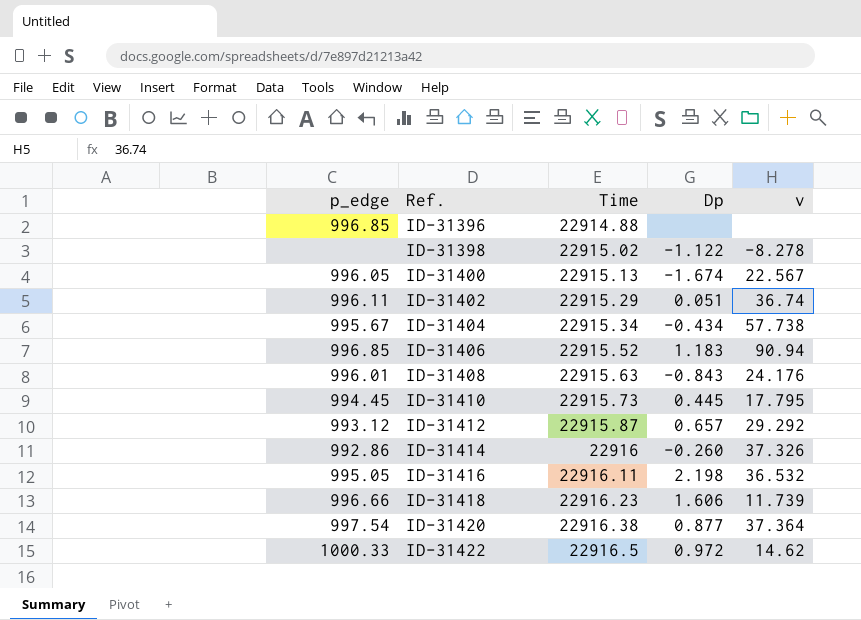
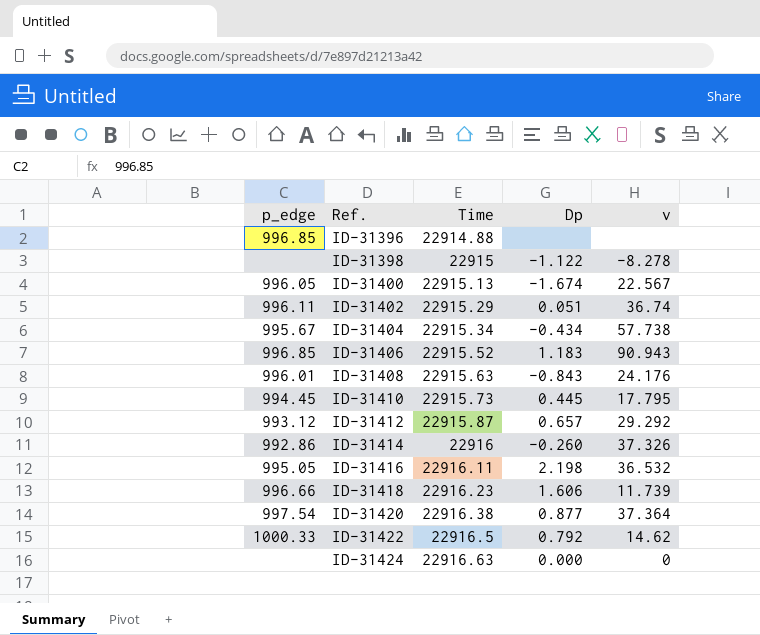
ID-31398 | Time: 22915.02 -> 22915
ID-31406 | v: 90.94 -> 90.943
ID-31422 | Dp: 0.972 -> 0.792
row ID-31424: none -> none | 22916.63 | 0.000 | 0

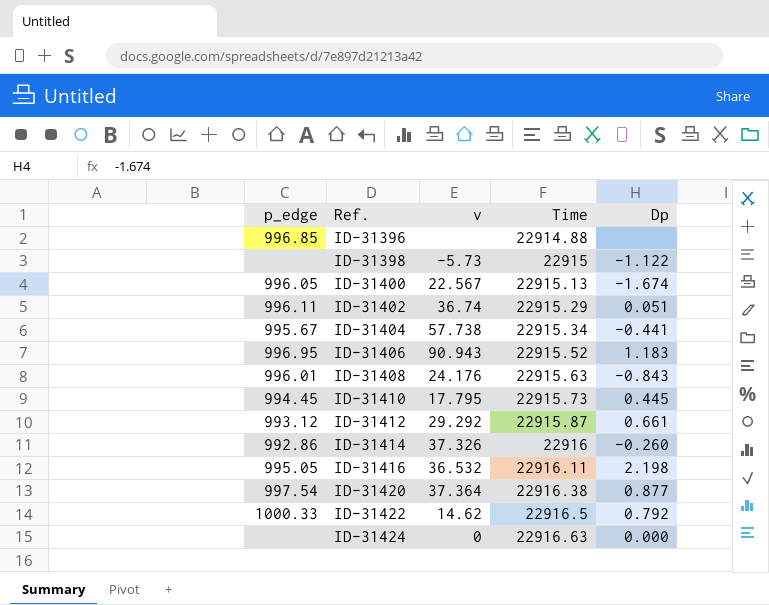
column v | position: 5 -> 3
row ID-31418: 996.66 | 22916.23 | 1.606 | 11.739 -> none
ID-31398 | v: -8.278 -> -5.73
ID-31404 | Dp: -0.434 -> -0.441
ID-31406 | p_edge: 996.85 -> 996.95
ID-31412 | Dp: 0.657 -> 0.661

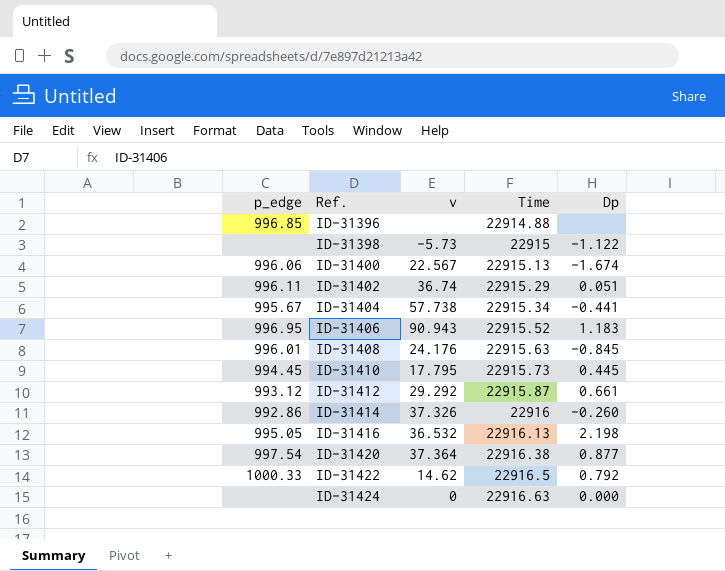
ID-31400 | p_edge: 996.05 -> 996.06
ID-31408 | Dp: -0.843 -> -0.845
ID-31416 | Time: 22916.11 -> 22916.13

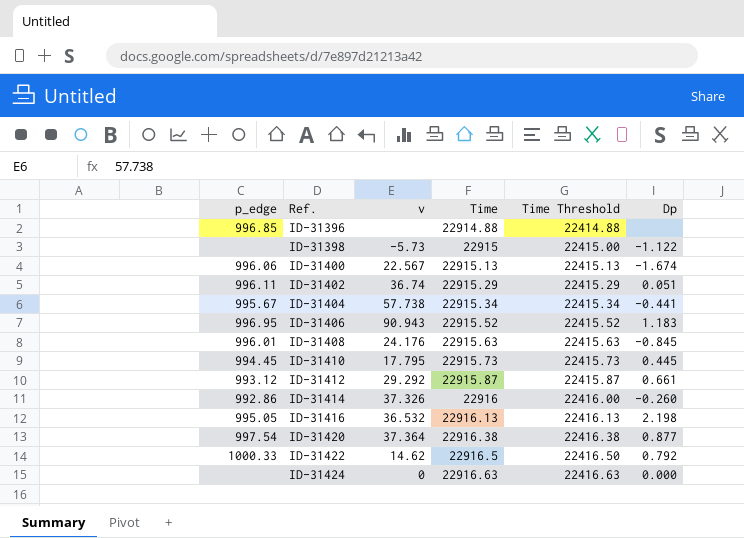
column Time Threshold | formula: none -> [Time] - 500

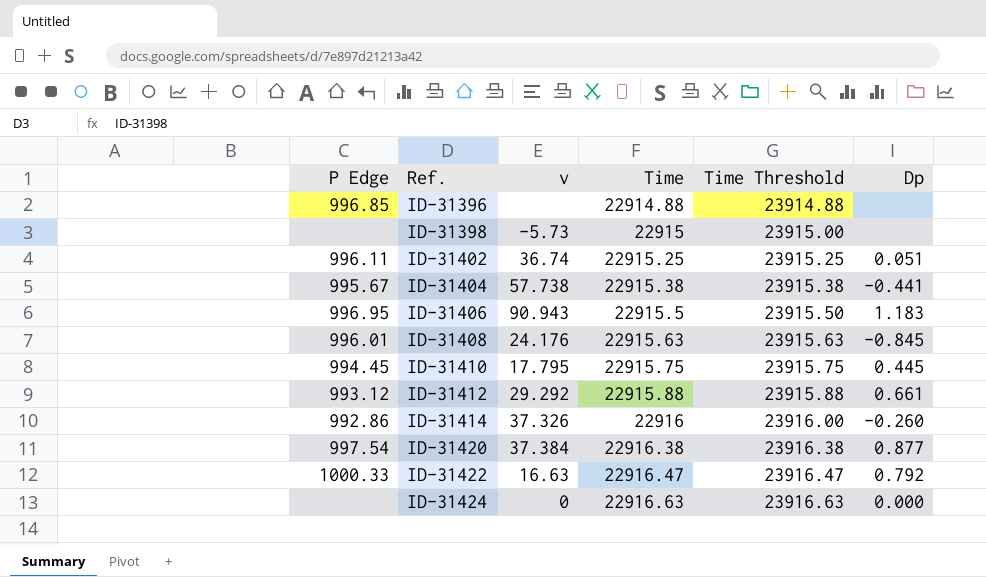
column name: p_edge -> P Edge
column Time Threshold | formula: [Time] - 500 -> [Time] + 1000
row ID-31400: 996.06 | 22.567 | 22915.13 | 22415.13 | -1.674 -> none
row ID-31416: 995.05 | 36.532 | 22916.13 | 22416.13 | 2.198 -> none
ID-31398 | Dp: -1.122 -> none
ID-31402 | Time: 22915.29 -> 22915.25
ID-31404 | Time: 22915.34 -> 22915.38
ID-31406 | Time: 22915.52 -> 22915.5
ID-31410 | Time: 22915.73 -> 22915.75
ID-31412 | Time: 22915.87 -> 22915.88
ID-31420 | v: 37.364 -> 37.384
ID-31422 | v: 14.62 -> 16.63
ID-31422 | Time: 22916.5 -> 22916.47

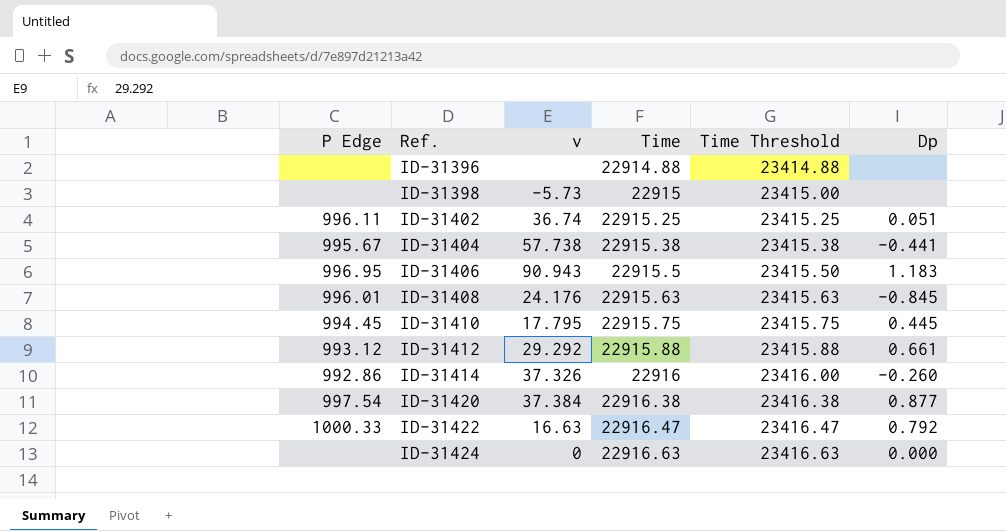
column Time Threshold | formula: [Time] + 1000 -> [Time] + 500
ID-31396 | P Edge: 996.85 -> none

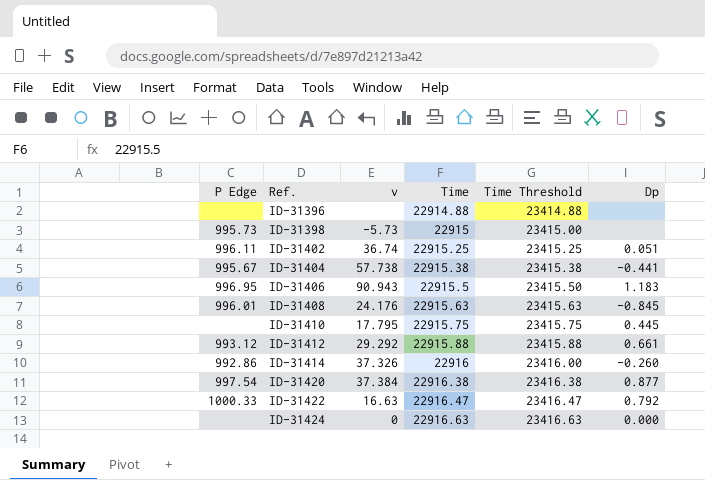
ID-31398 | P Edge: none -> 995.73
ID-31410 | P Edge: 994.45 -> none

